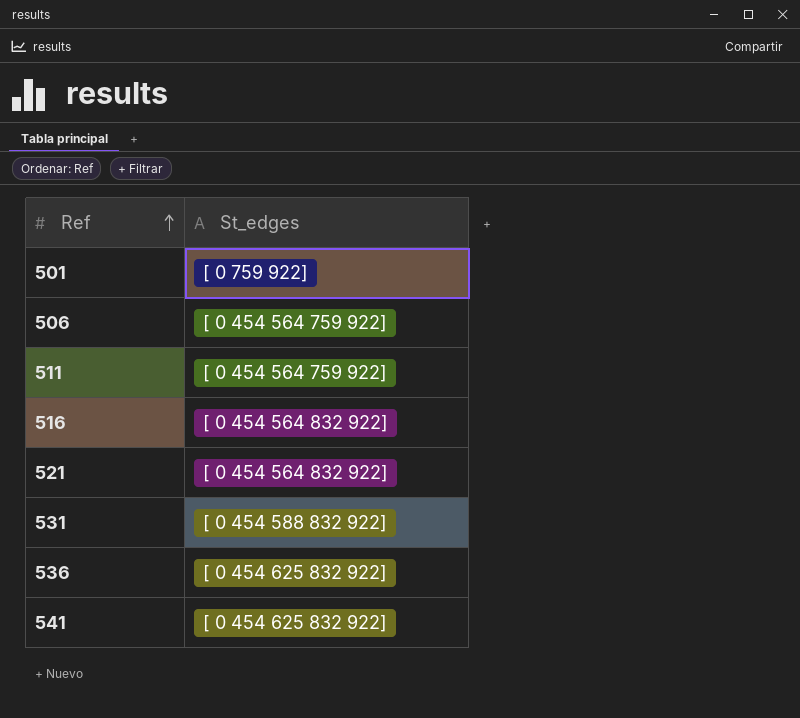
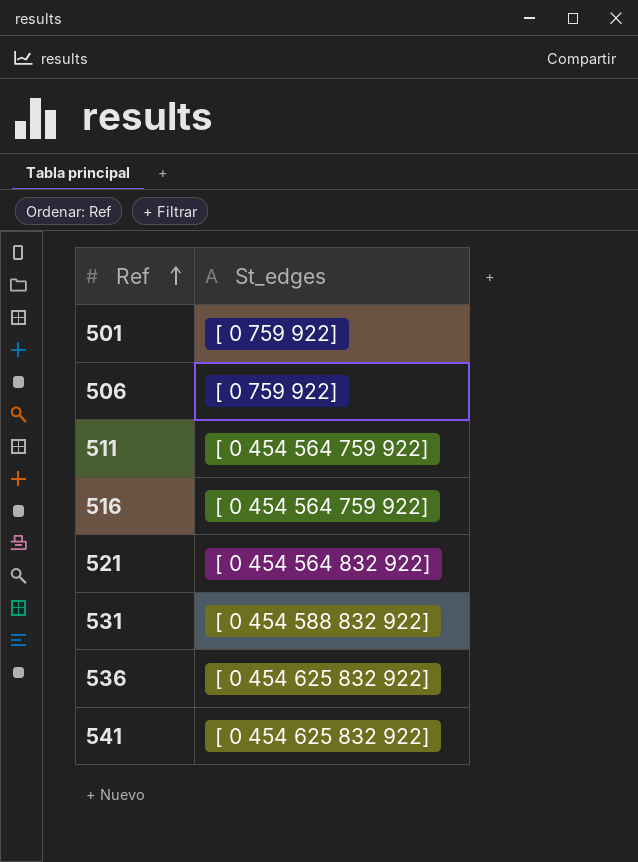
506 | St_edges: [ 0 454 564 759 922] -> [ 0 759 922]
516 | St_edges: [ 0 454 564 832 922] -> [ 0 454 564 759 922]

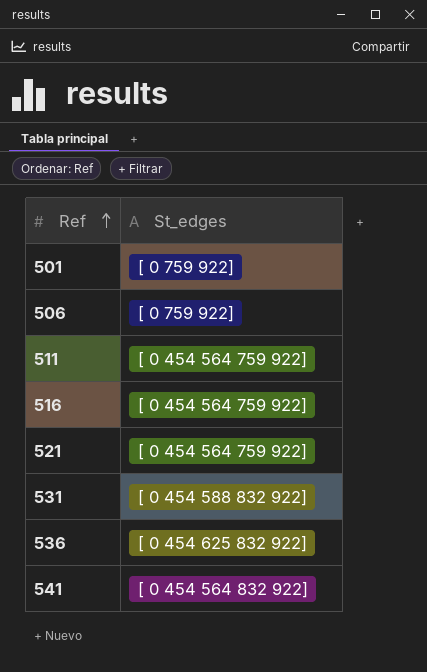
521 | St_edges: [ 0 454 564 832 922] -> [ 0 454 564 759 922]
541 | St_edges: [ 0 454 625 832 922] -> [ 0 454 564 832 922]

